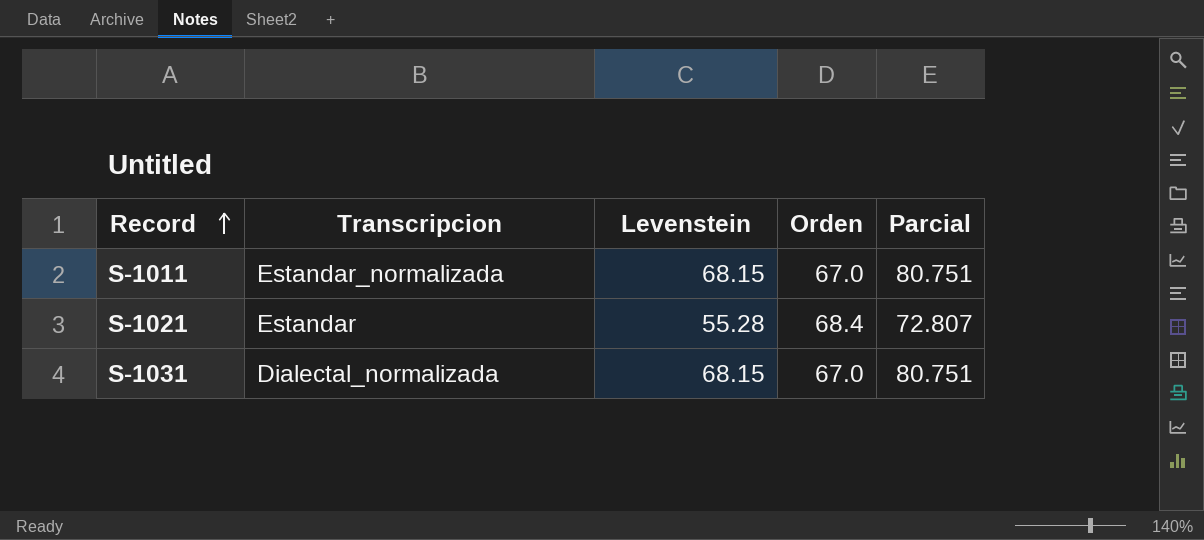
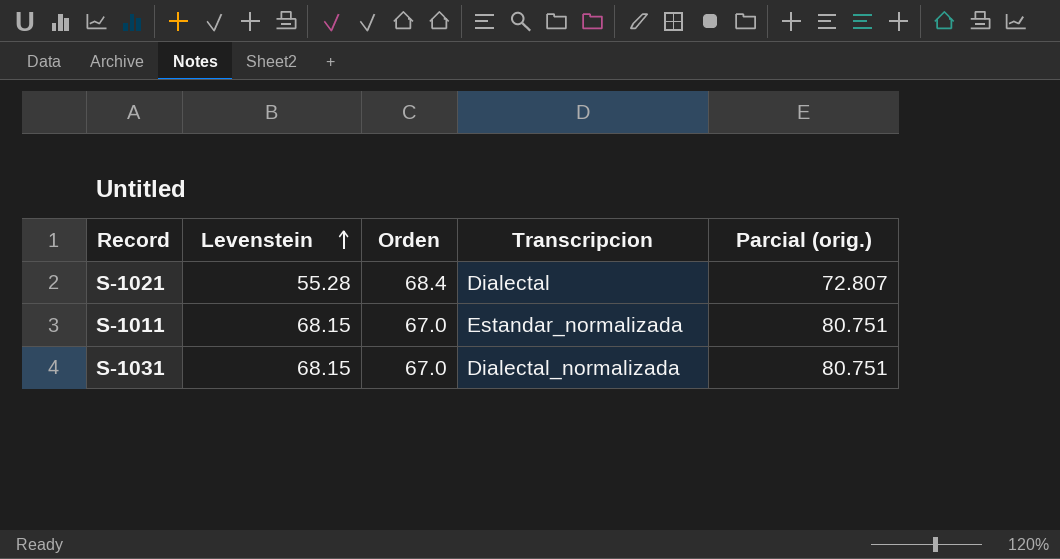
row order: Record ascending -> Levenstein ascending
column Transcripcion | position: 2 -> 4
column name: Parcial -> Parcial (orig.)
S-1021 | Transcripcion: Estandar -> Dialectal

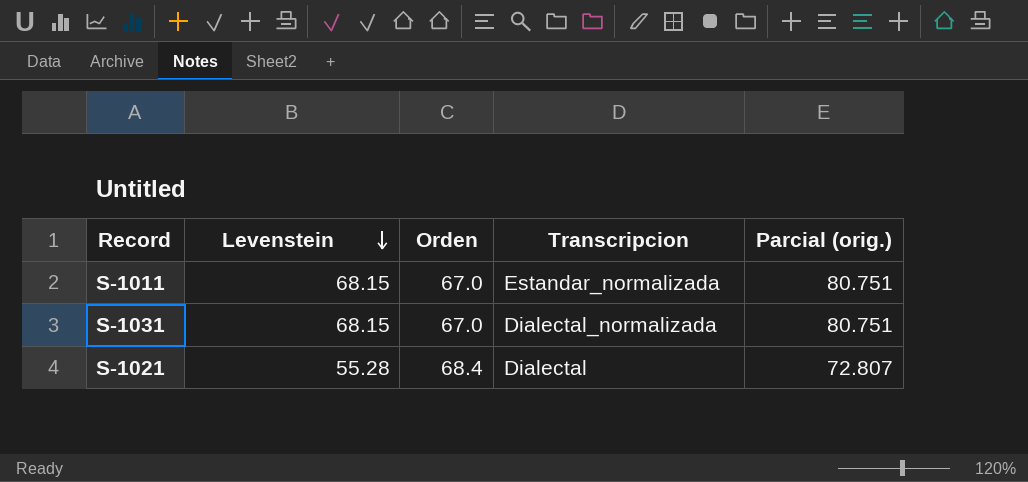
row order: Levenstein ascending -> Levenstein descending

